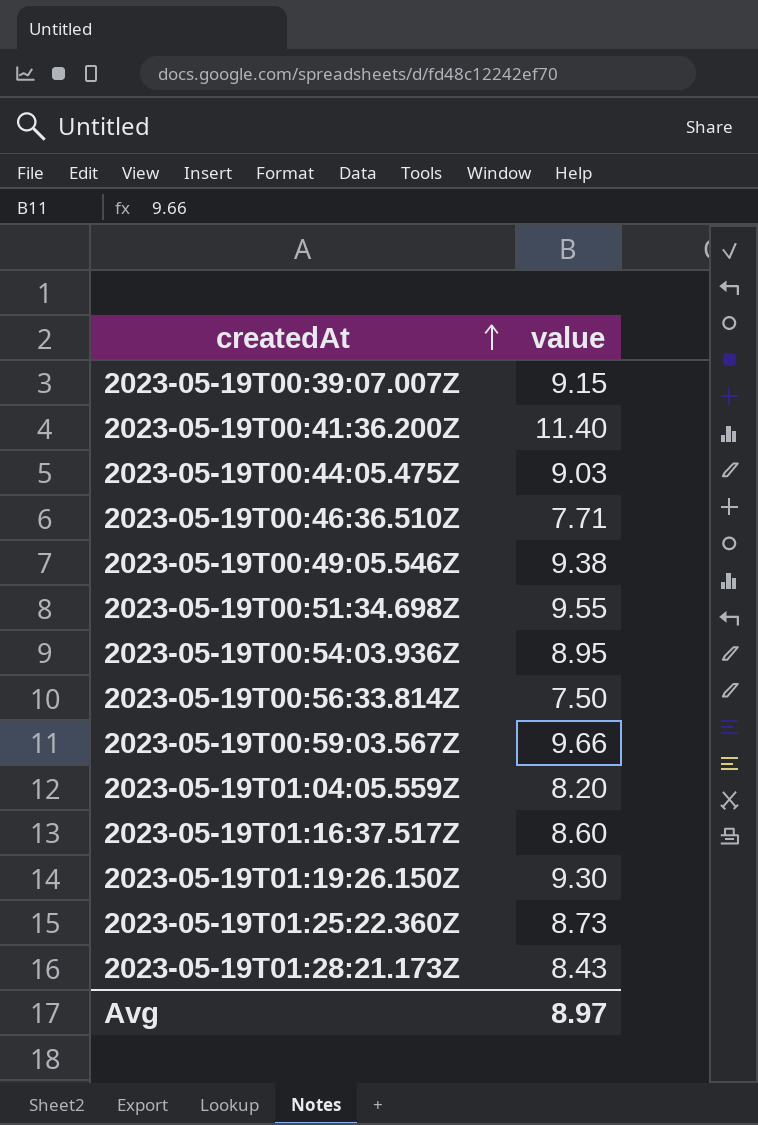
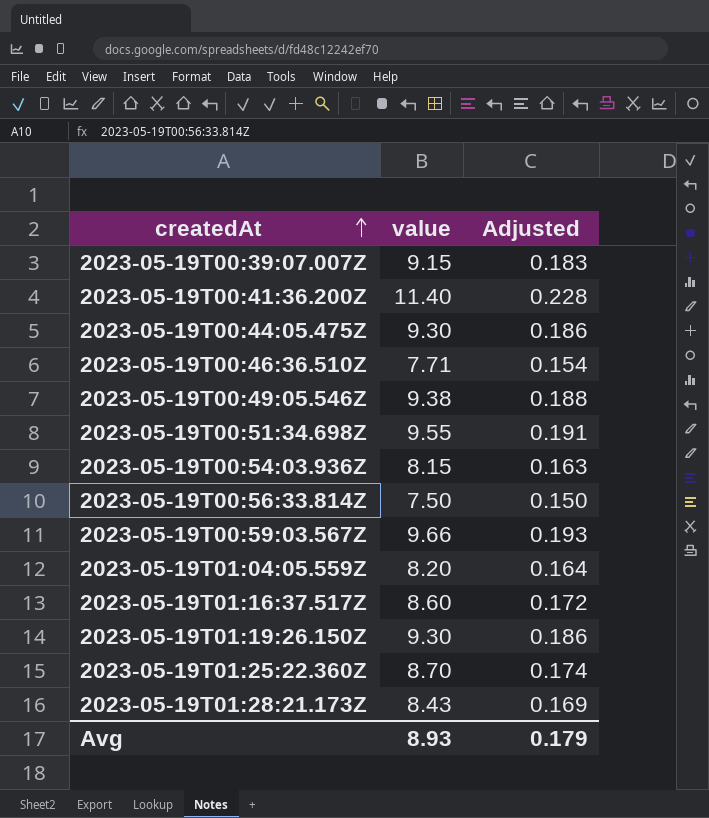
column Adjusted | formula: none -> [value] * 0.02
2023-05-19T00:44:05.475Z | value: 9.03 -> 9.30
2023-05-19T00:54:03.936Z | value: 8.95 -> 8.15
2023-05-19T01:25:22.360Z | value: 8.73 -> 8.70
Avg | value: 8.97 -> 8.93

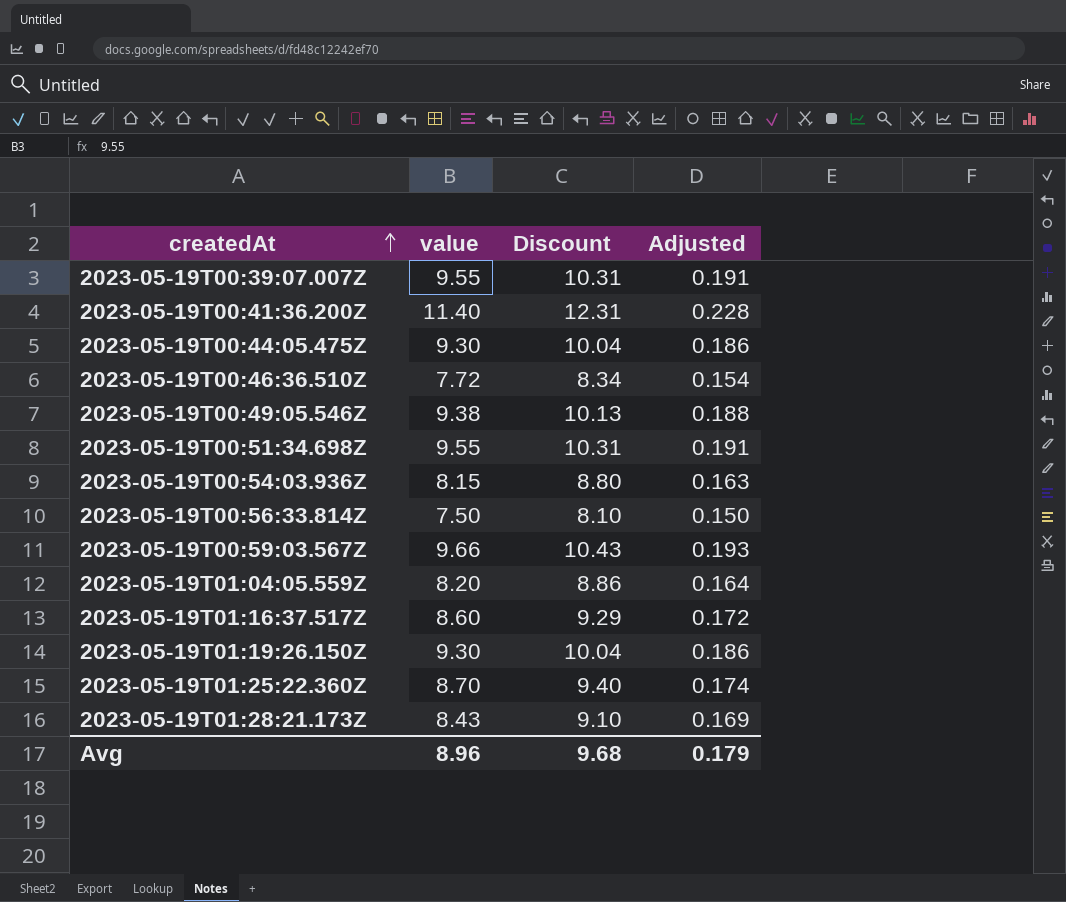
column Discount | formula: none -> [value] * 1.08
2023-05-19T00:39:07.007Z | value: 9.15 -> 9.55
2023-05-19T00:39:07.007Z | Adjusted: 0.183 -> 0.191
2023-05-19T00:46:36.510Z | value: 7.71 -> 7.72
Avg | value: 8.93 -> 8.96

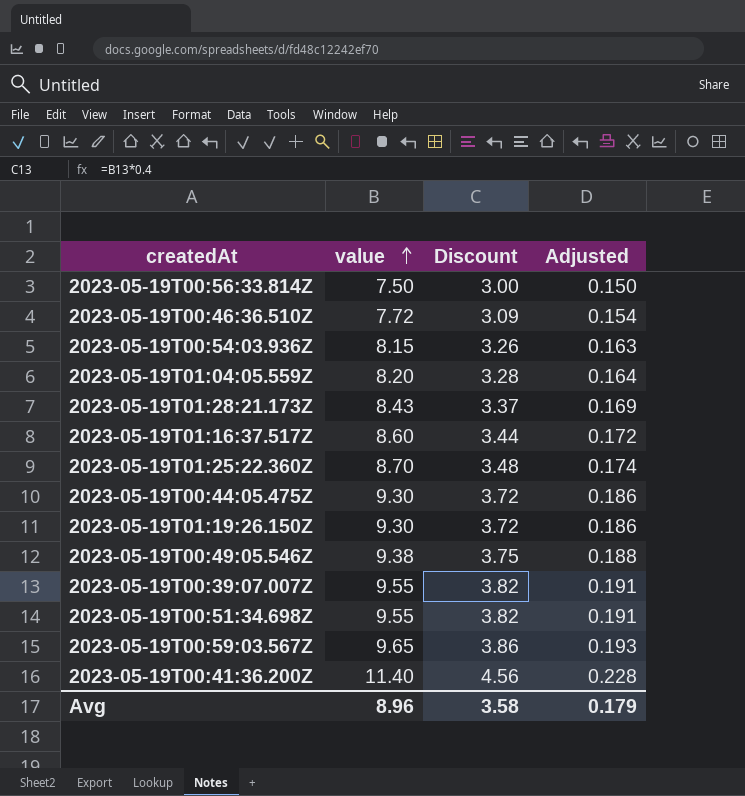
row order: createdAt ascending -> value ascending
column Discount | formula: [value] * 1.08 -> [value] * 0.4
2023-05-19T00:59:03.567Z | value: 9.66 -> 9.65
Avg | Discount: 9.68 -> 3.58

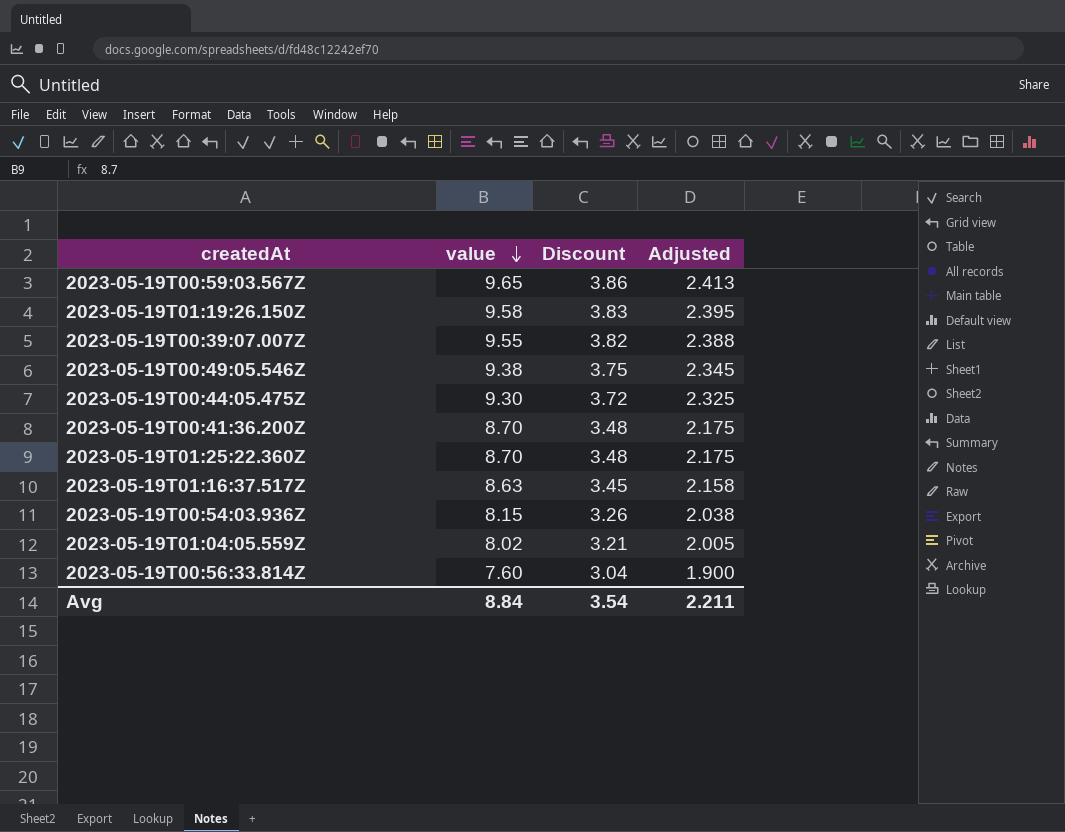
row order: value ascending -> value descending
column Adjusted | formula: [value] * 0.02 -> [value] * 0.25
row 2023-05-19T00:46:36.510Z: 7.72 | 3.09 | 0.154 -> none
row 2023-05-19T01:28:21.173Z: 8.43 | 3.37 | 0.169 -> none
row 2023-05-19T00:51:34.698Z: 9.55 | 3.82 | 0.191 -> none
2023-05-19T01:19:26.150Z | value: 9.30 -> 9.58
2023-05-19T01:19:26.150Z | Discount: 3.72 -> 3.83
2023-05-19T00:41:36.200Z | value: 11.40 -> 8.70
2023-05-19T00:41:36.200Z | Discount: 4.56 -> 3.48
2023-05-19T01:16:37.517Z | value: 8.60 -> 8.63
2023-05-19T01:16:37.517Z | Discount: 3.44 -> 3.45
2023-05-19T01:04:05.559Z | value: 8.20 -> 8.02
2023-05-19T01:04:05.559Z | Discount: 3.28 -> 3.21
2023-05-19T00:56:33.814Z | value: 7.50 -> 7.60
2023-05-19T00:56:33.814Z | Discount: 3.00 -> 3.04
Avg | value: 8.96 -> 8.84
Avg | Discount: 3.58 -> 3.54
Avg | Adjusted: 0.179 -> 2.211

